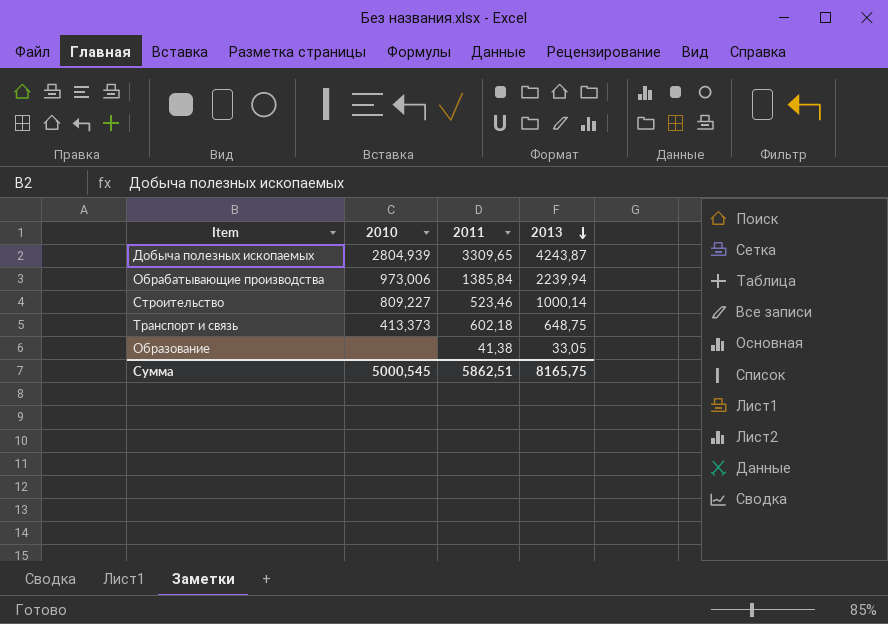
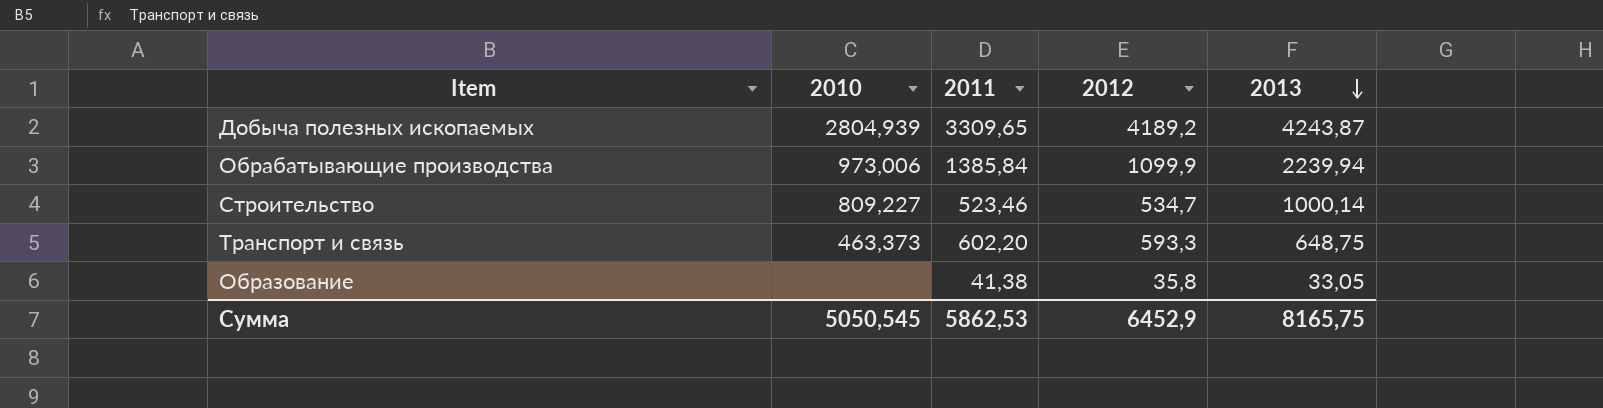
column 2012 | position: none -> 4
Транспорт и связь | 2010: 413,373 -> 463,373
Транспорт и связь | 2011: 602,18 -> 602,20
Сумма | 2010: 5000,545 -> 5050,545
Сумма | 2011: 5862,51 -> 5862,53

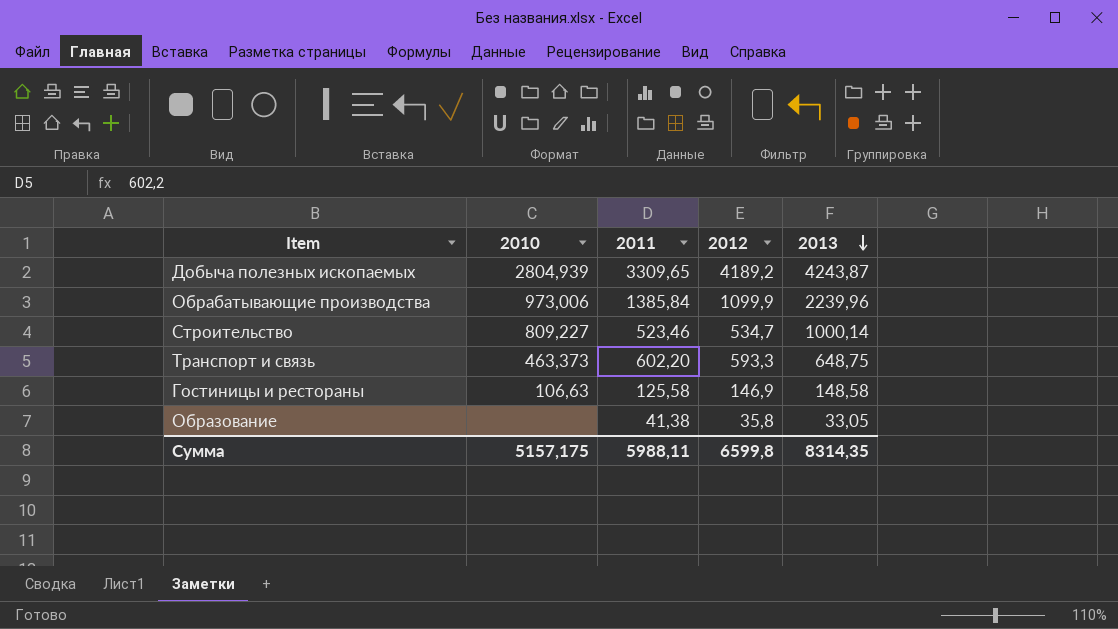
Обрабатывающие производства | 2013: 2239,94 -> 2239,96
row Гостиницы и рестораны: none -> 106,63 | 125,58 | 146,9 | 148,58
Сумма | 2010: 5050,545 -> 5157,175
Сумма | 2011: 5862,53 -> 5988,11
Сумма | 2012: 6452,9 -> 6599,8
Сумма | 2013: 8165,75 -> 8314,35

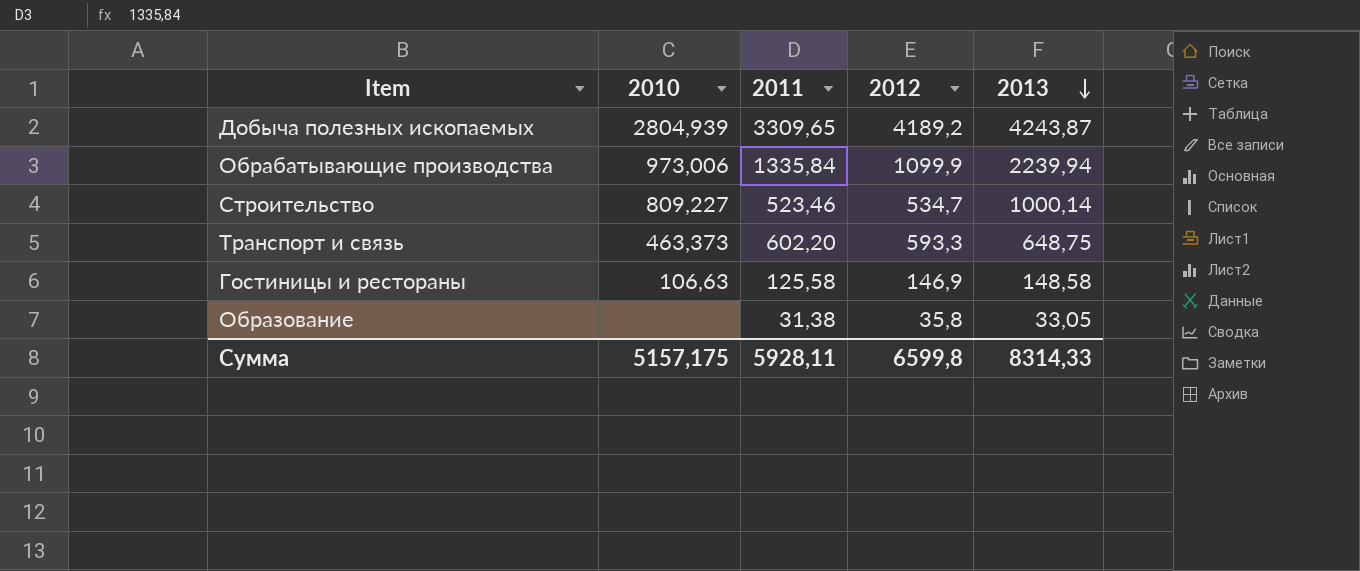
Обрабатывающие производства | 2011: 1385,84 -> 1335,84
Обрабатывающие производства | 2013: 2239,96 -> 2239,94
Образование | 2011: 41,38 -> 31,38
Сумма | 2011: 5988,11 -> 5928,11
Сумма | 2013: 8314,35 -> 8314,33

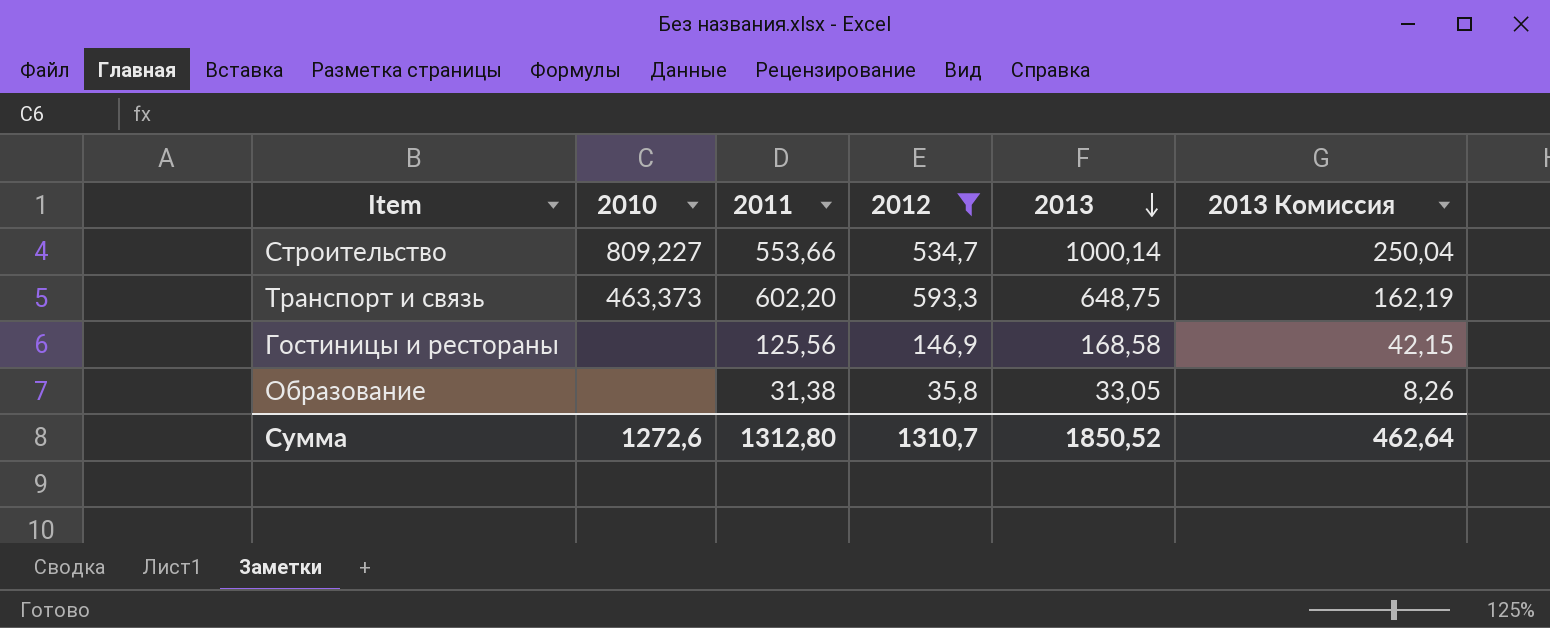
filter: none -> 2012 <= 593,3
column 2013 Комиссия | formula: none -> [2013] * 0,25
Строительство | 2011: 523,46 -> 553,66
Гостиницы и рестораны | 2010: 106,63 -> none
Гостиницы и рестораны | 2011: 125,58 -> 125,56
Гостиницы и рестораны | 2013: 148,58 -> 168,58
Сумма | 2010: 5157,175 -> 1272,6
Сумма | 2011: 5928,11 -> 1312,80
Сумма | 2012: 6599,8 -> 1310,7
Сумма | 2013: 8314,33 -> 1850,52

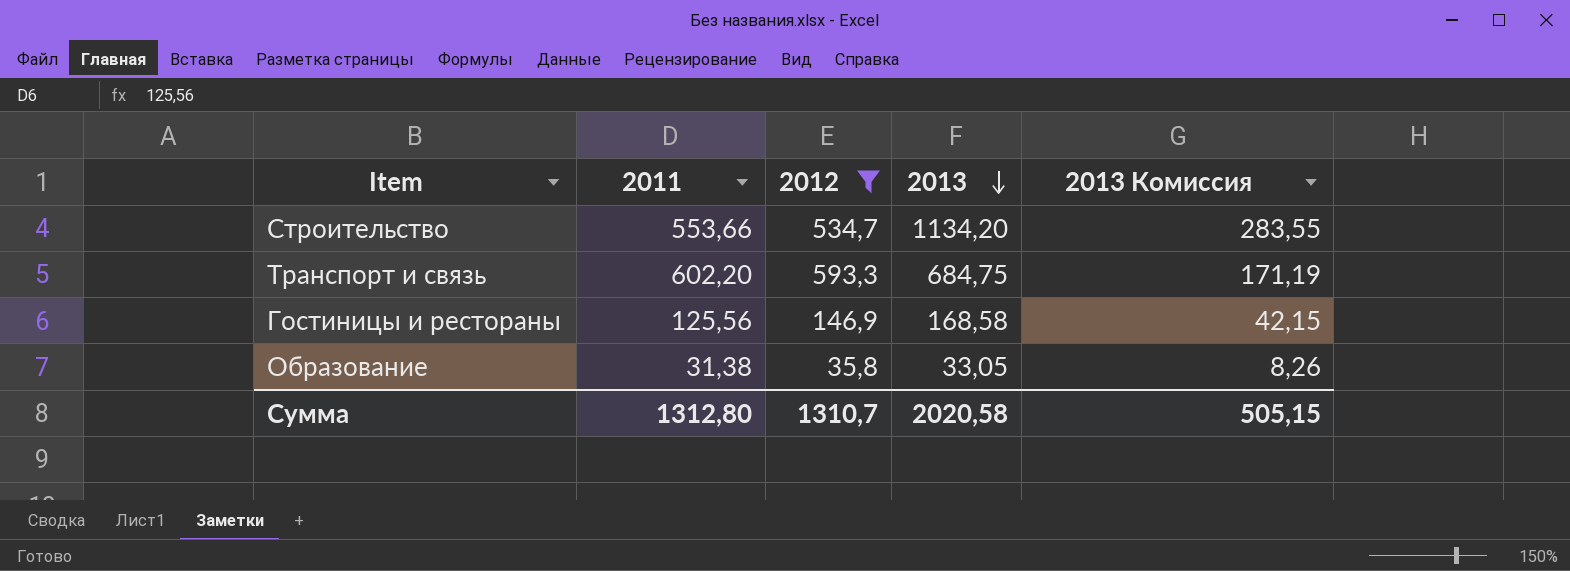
column 2010 | position: 2 -> none
Строительство | 2013: 1000,14 -> 1134,20
Строительство | 2013 Комиссия: 250,04 -> 283,55
Транспорт и связь | 2013: 648,75 -> 684,75
Транспорт и связь | 2013 Комиссия: 162,19 -> 171,19
Сумма | 2013: 1850,52 -> 2020,58
Сумма | 2013 Комиссия: 462,64 -> 505,15

